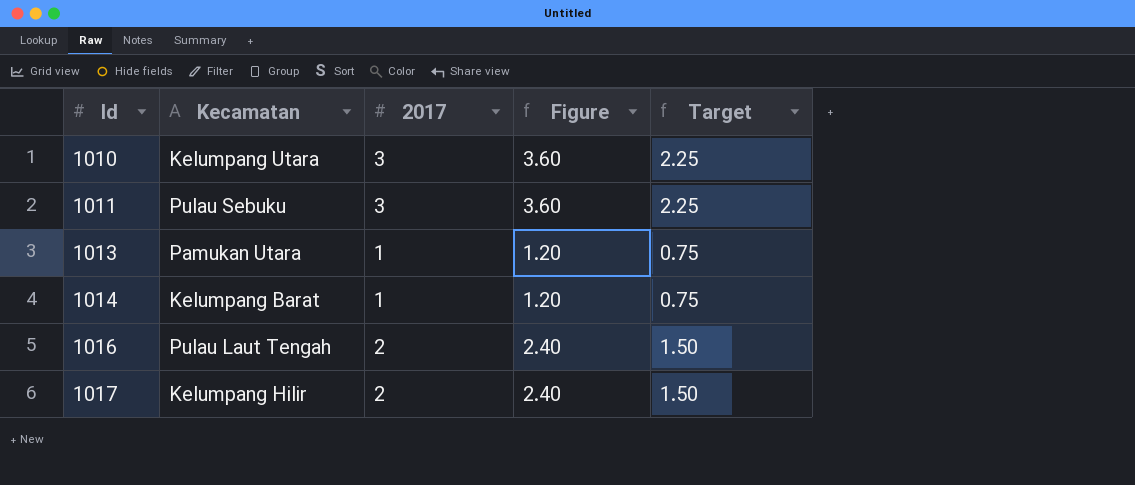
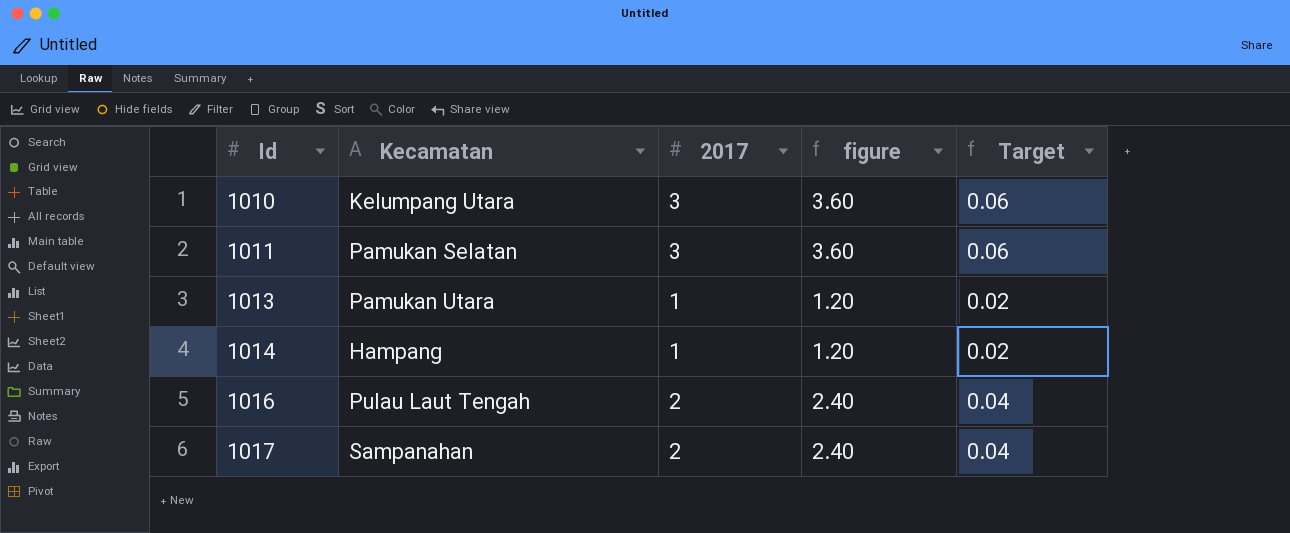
column name: Figure -> figure
column Target | formula: [2017] * 0.75 -> [2017] * 0.02
1011 | Kecamatan: Pulau Sebuku -> Pamukan Selatan
1014 | Kecamatan: Kelumpang Barat -> Hampang
1017 | Kecamatan: Kelumpang Hilir -> Sampanahan

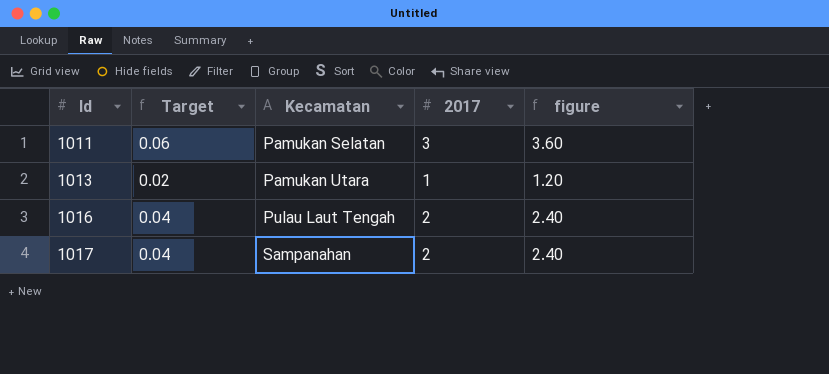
column Target | position: 5 -> 2
row 1010: Kelumpang Utara | 3 | 3.60 | 0.06 -> none
row 1014: Hampang | 1 | 1.20 | 0.02 -> none

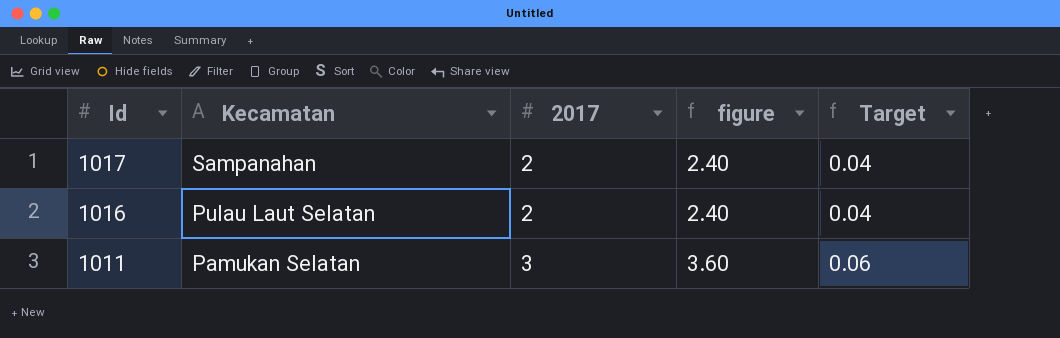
row order: Id ascending -> Id descending
column Target | position: 2 -> 5
row 1013: 0.02 | Pamukan Utara | 1 | 1.20 -> none
1016 | Kecamatan: Pulau Laut Tengah -> Pulau Laut Selatan

